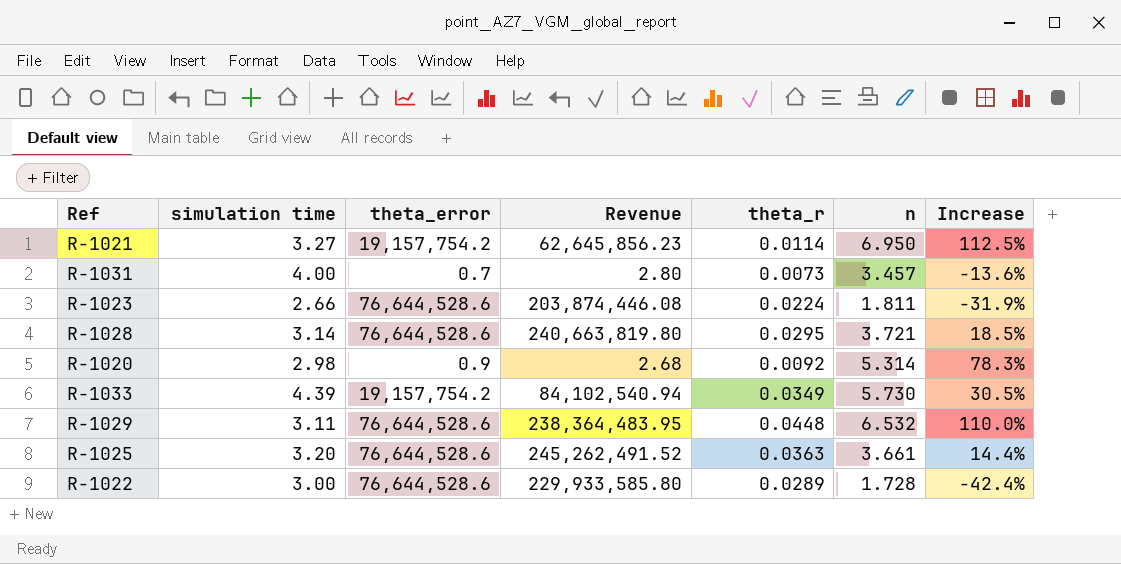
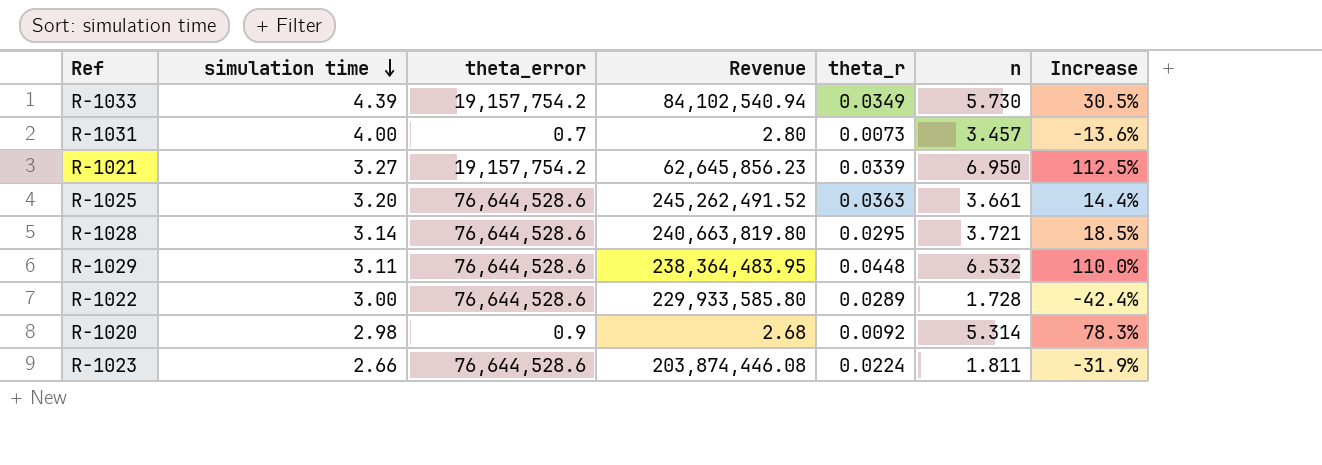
row order: none -> simulation time descending
R-1021 | theta_r: 0.0114 -> 0.0339

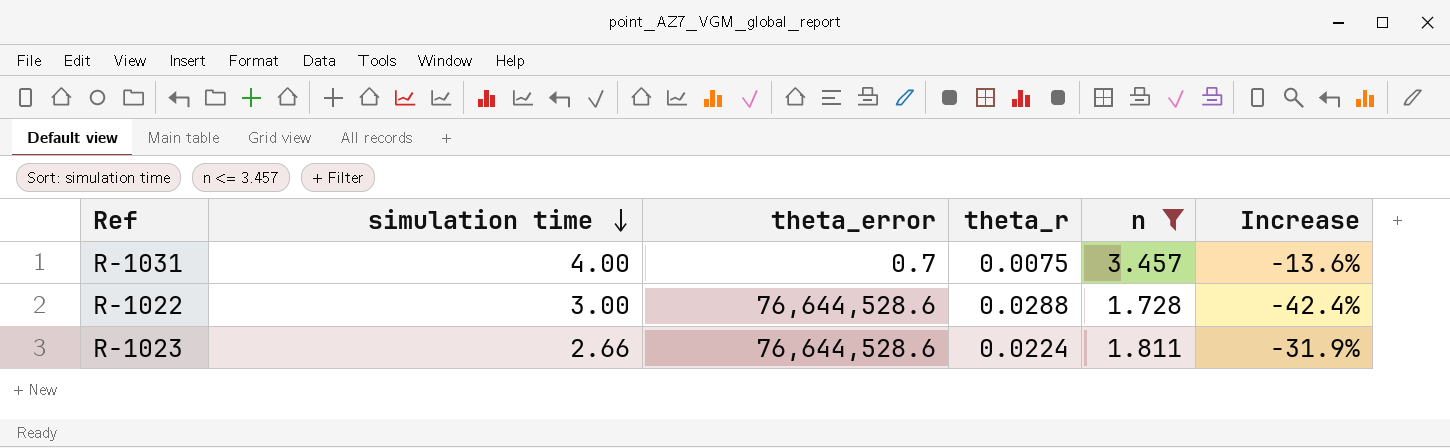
filter: none -> n <= 3.457
column Revenue | formula: [simulation time] * [theta_error] -> none
R-1031 | theta_r: 0.0073 -> 0.0075
R-1022 | theta_r: 0.0289 -> 0.0288

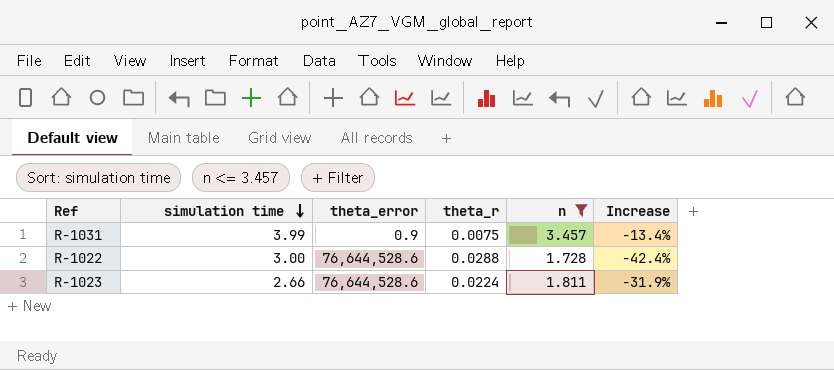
R-1031 | simulation time: 4.00 -> 3.99
R-1031 | theta_error: 0.7 -> 0.9
R-1031 | Increase: -13.6% -> -13.4%

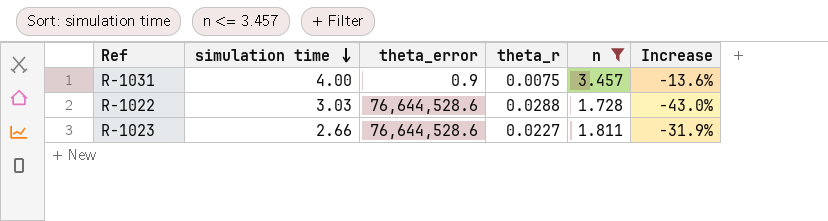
R-1031 | simulation time: 3.99 -> 4.00
R-1031 | Increase: -13.4% -> -13.6%
R-1022 | simulation time: 3.00 -> 3.03
R-1022 | Increase: -42.4% -> -43.0%
R-1023 | theta_r: 0.0224 -> 0.0227

